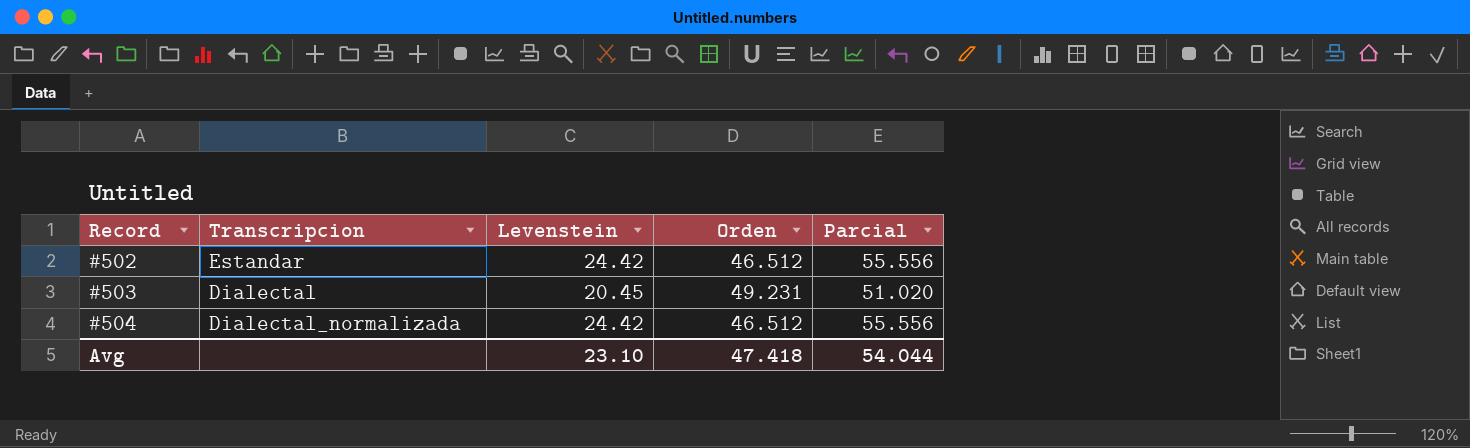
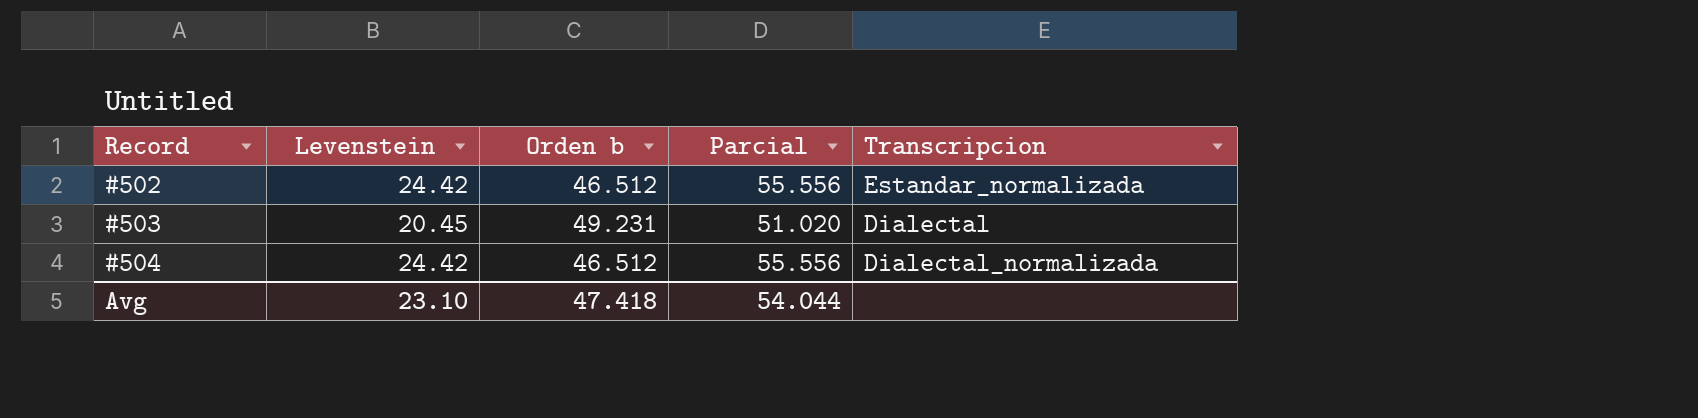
column name: Orden -> Orden b
column Transcripcion | position: 2 -> 5
#502 | Transcripcion: Estandar -> Estandar_normalizada

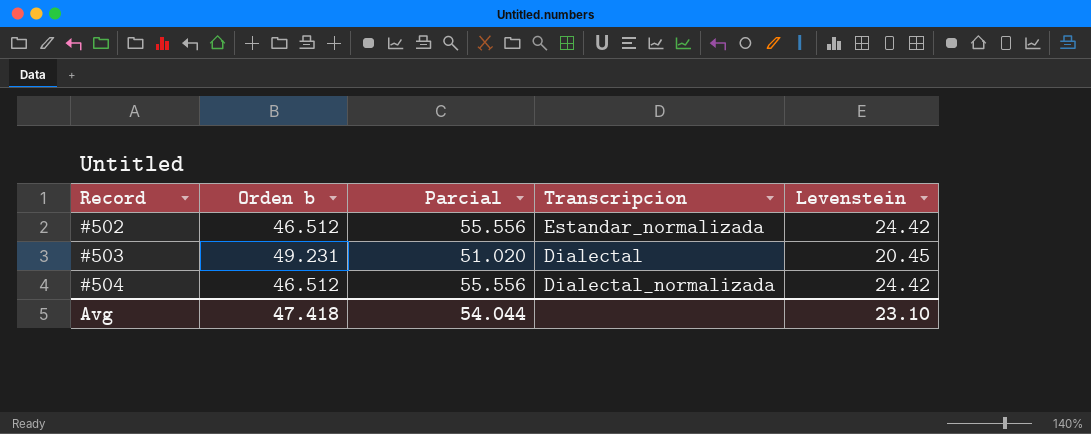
column Levenstein | position: 2 -> 5

